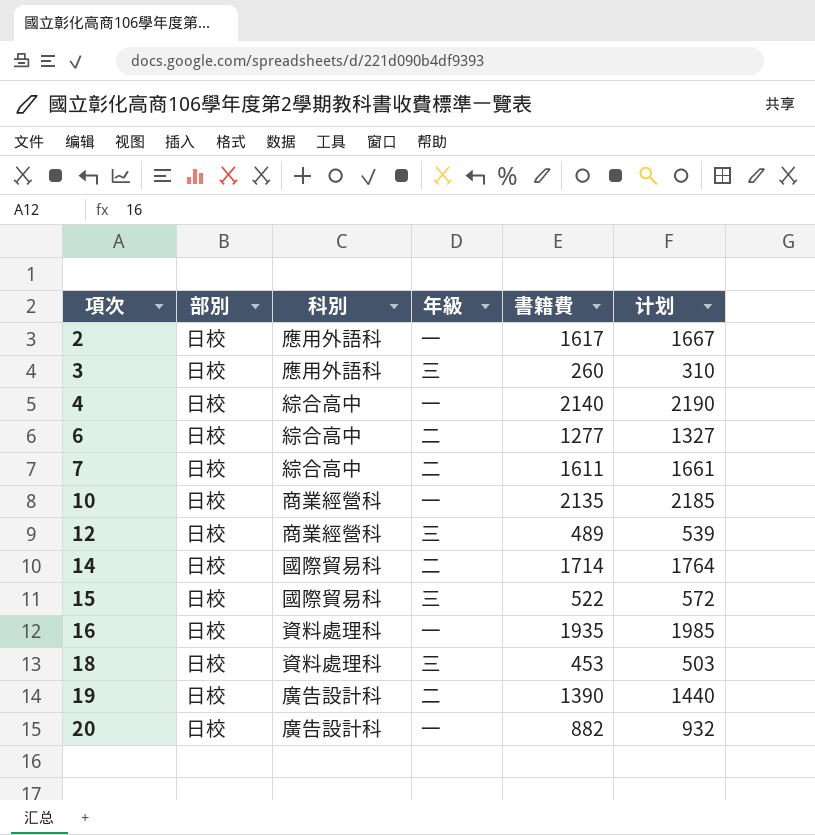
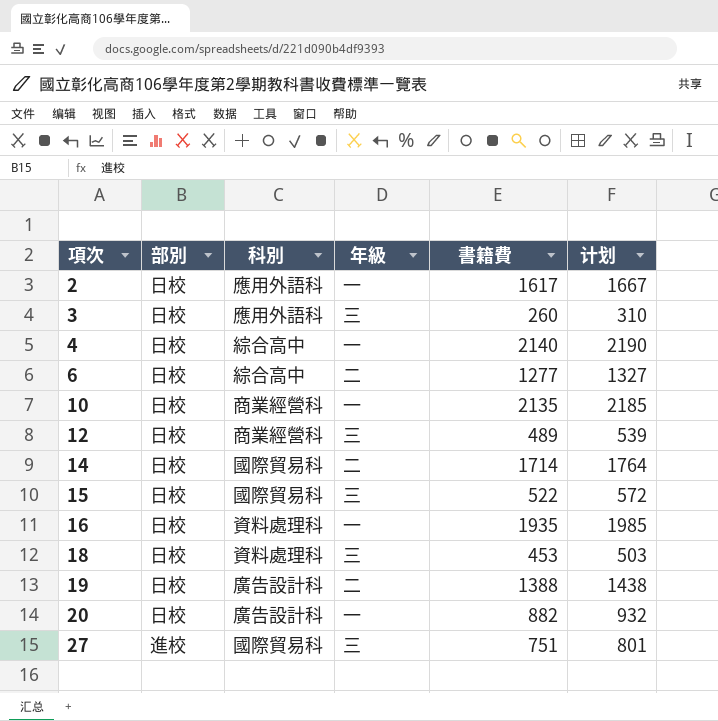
row 7: 日校 | 綜合高中 | 二 | 1611 | 1661 -> none
19 | 書籍費: 1390 -> 1388
19 | 计划: 1440 -> 1438
row 27: none -> 進校 | 國際貿易科 | 三 | 751 | 801

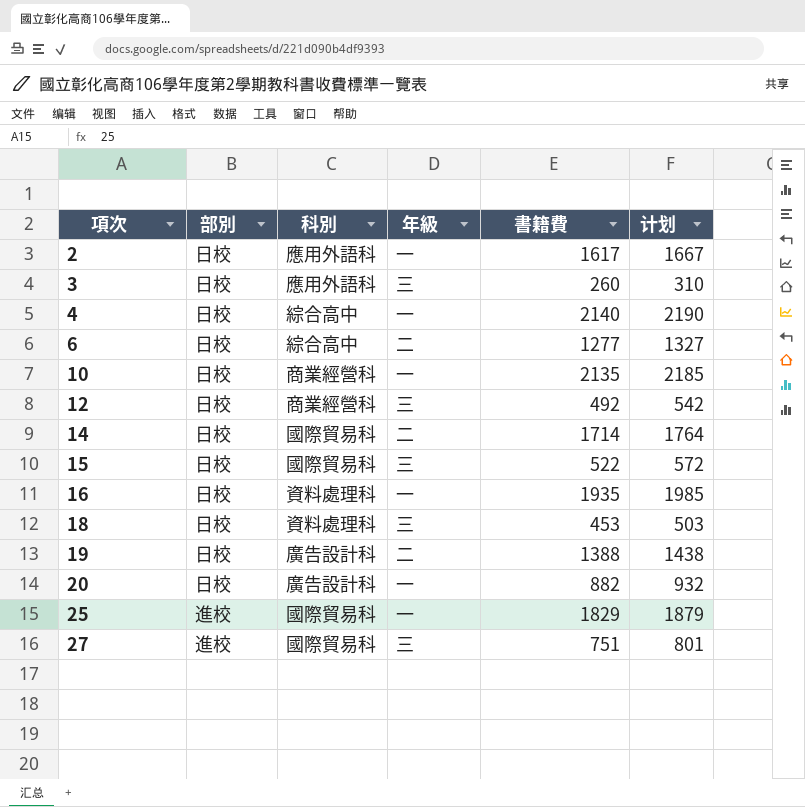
12 | 書籍費: 489 -> 492
12 | 计划: 539 -> 542
row 25: none -> 進校 | 國際貿易科 | 一 | 1829 | 1879

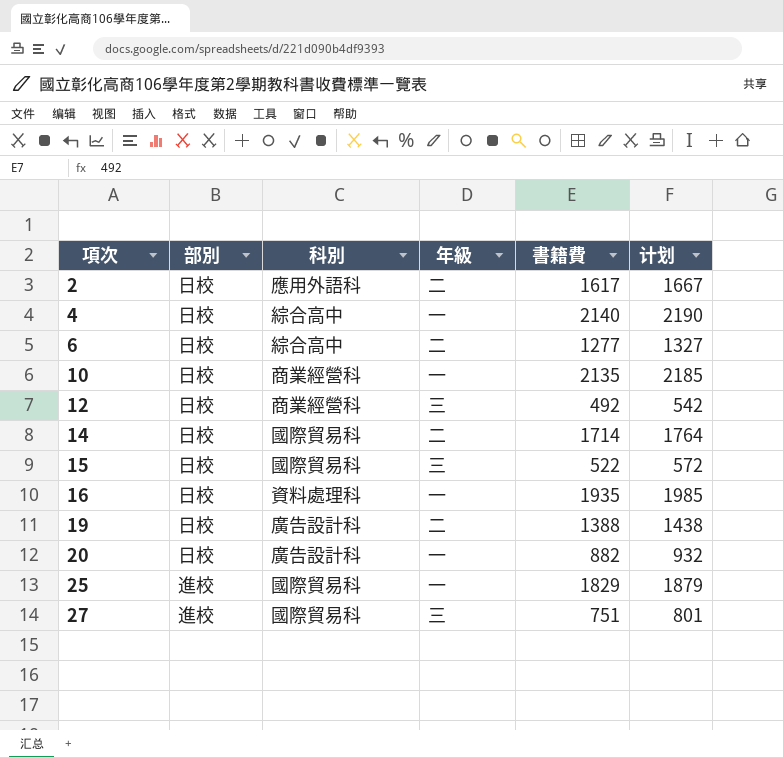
row 3: 日校 | 應用外語科 | 三 | 260 | 310 -> none
row 18: 日校 | 資料處理科 | 三 | 453 | 503 -> none
2 | 年級: 一 -> 二

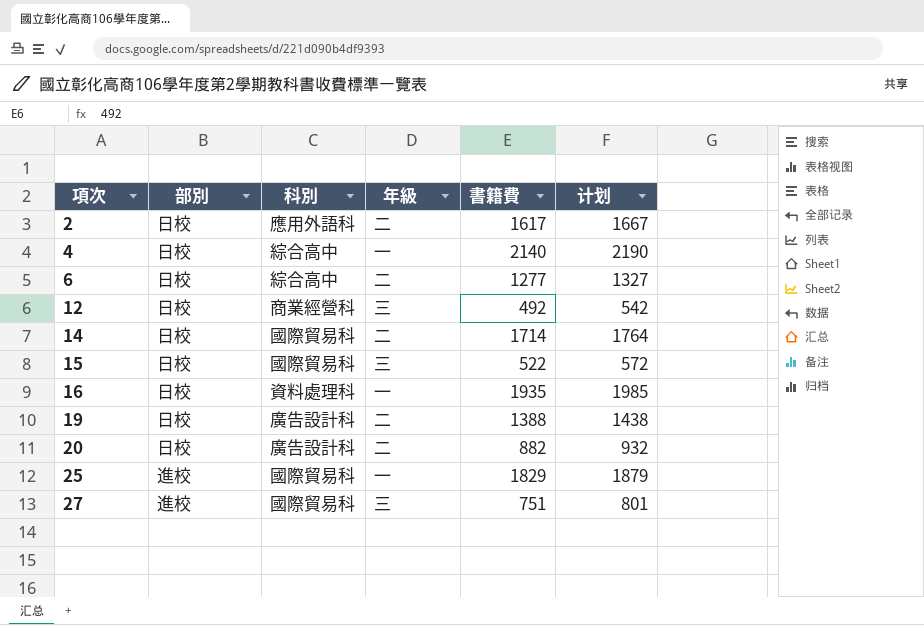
row 10: 日校 | 商業經營科 | 一 | 2135 | 2185 -> none
20 | 年級: 一 -> 二

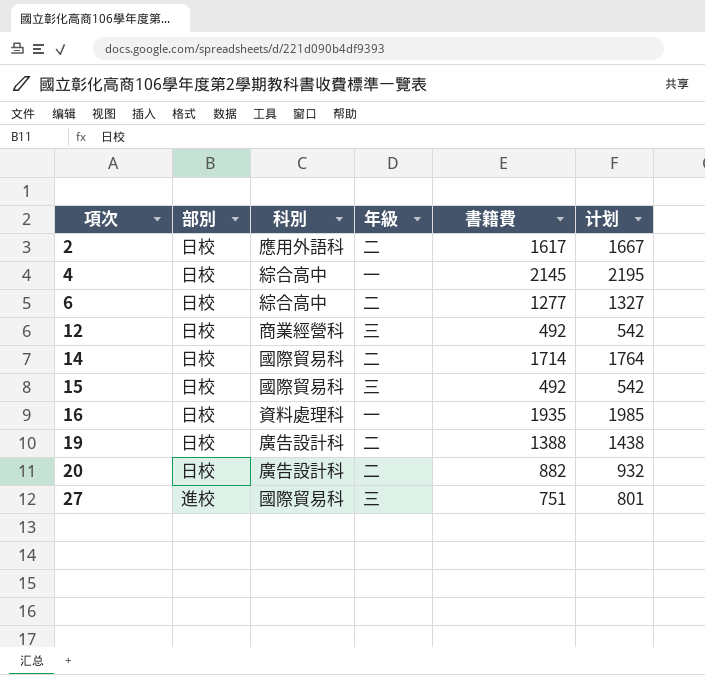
row 25: 進校 | 國際貿易科 | 一 | 1829 | 1879 -> none
4 | 書籍費: 2140 -> 2145
4 | 计划: 2190 -> 2195
15 | 書籍費: 522 -> 492
15 | 计划: 572 -> 542

